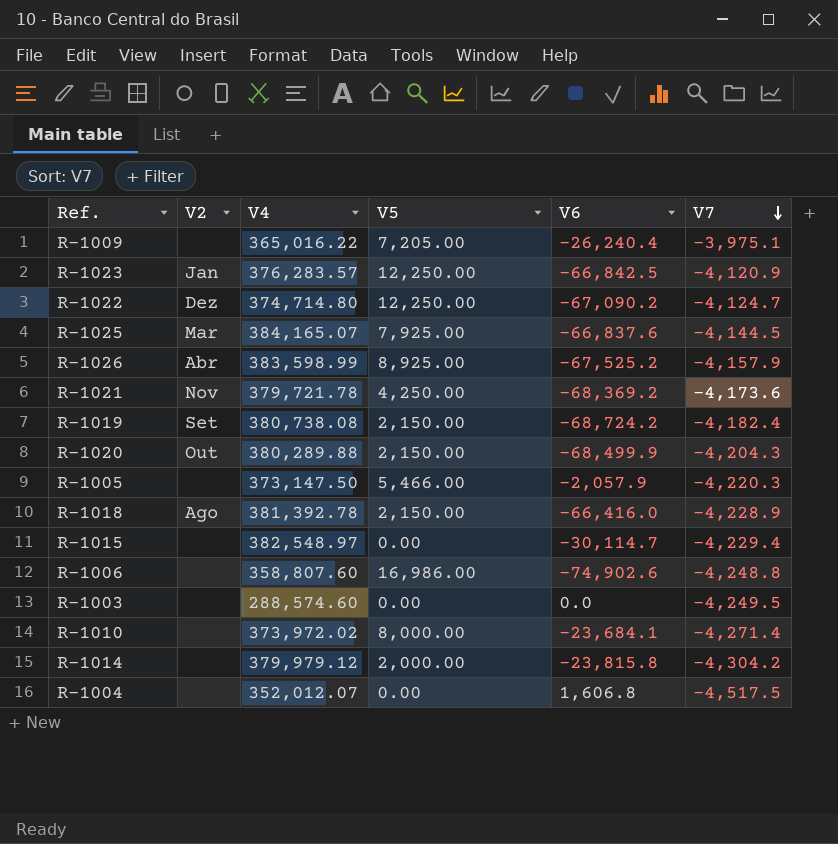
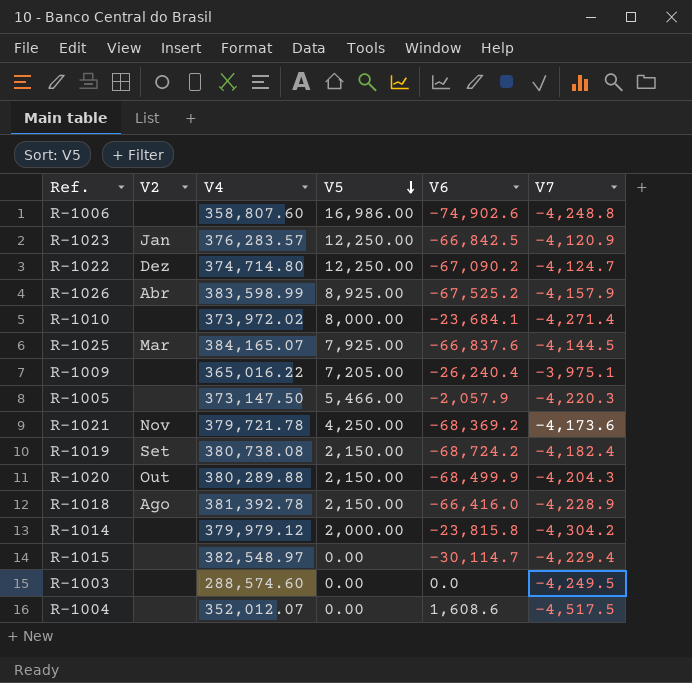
row order: V7 descending -> V5 descending
R-1004 | V6: 1,606.8 -> 1,608.6

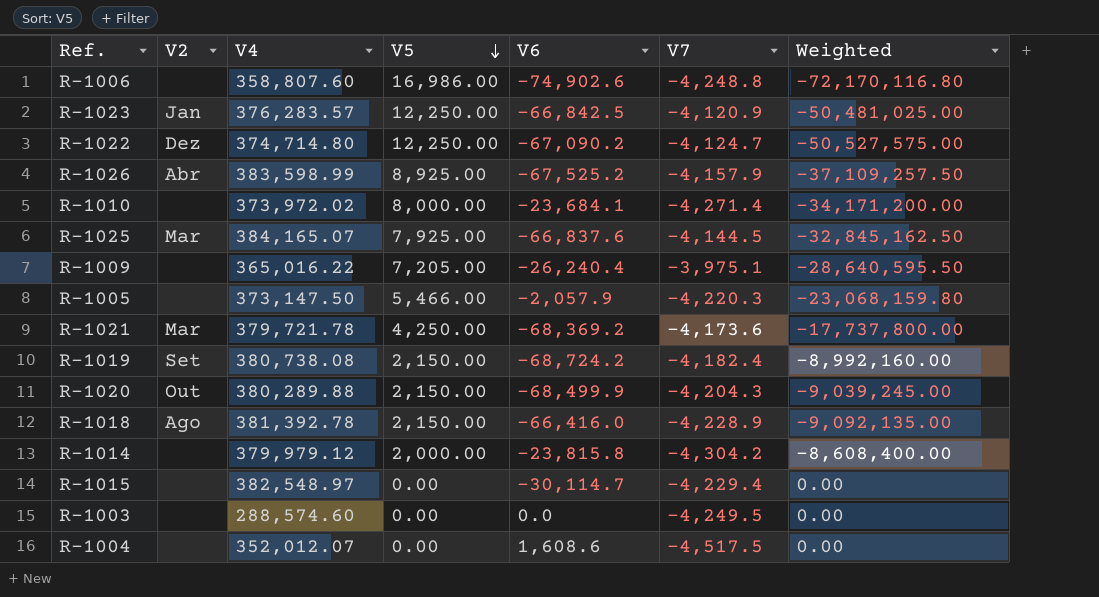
column Weighted | formula: none -> [V5] * [V7]
R-1021 | V2: Nov -> Mar

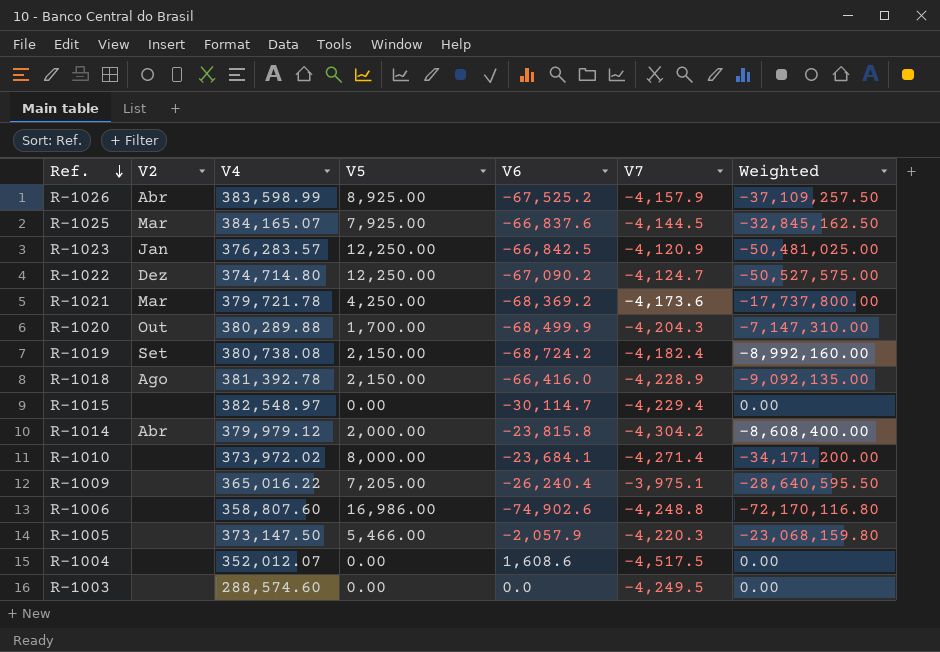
row order: V5 descending -> Ref. descending
R-1020 | V5: 2,150.00 -> 1,700.00
R-1020 | Weighted: -9,039,245.00 -> -7,147,310.00
R-1014 | V2: none -> Abr

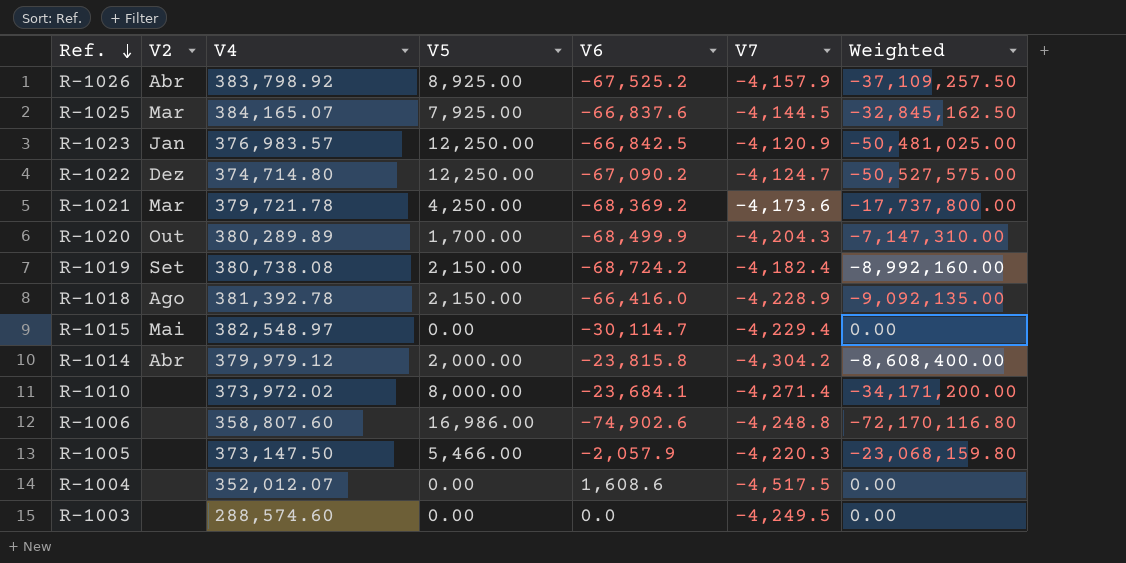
row R-1009: none | 365,016.22 | 7,205.00 | -26,240.4 | -3,975.1 | -28,640,595.50 -> none
R-1026 | V4: 383,598.99 -> 383,798.92
R-1023 | V4: 376,283.57 -> 376,983.57
R-1020 | V4: 380,289.88 -> 380,289.89
R-1015 | V2: none -> Mai

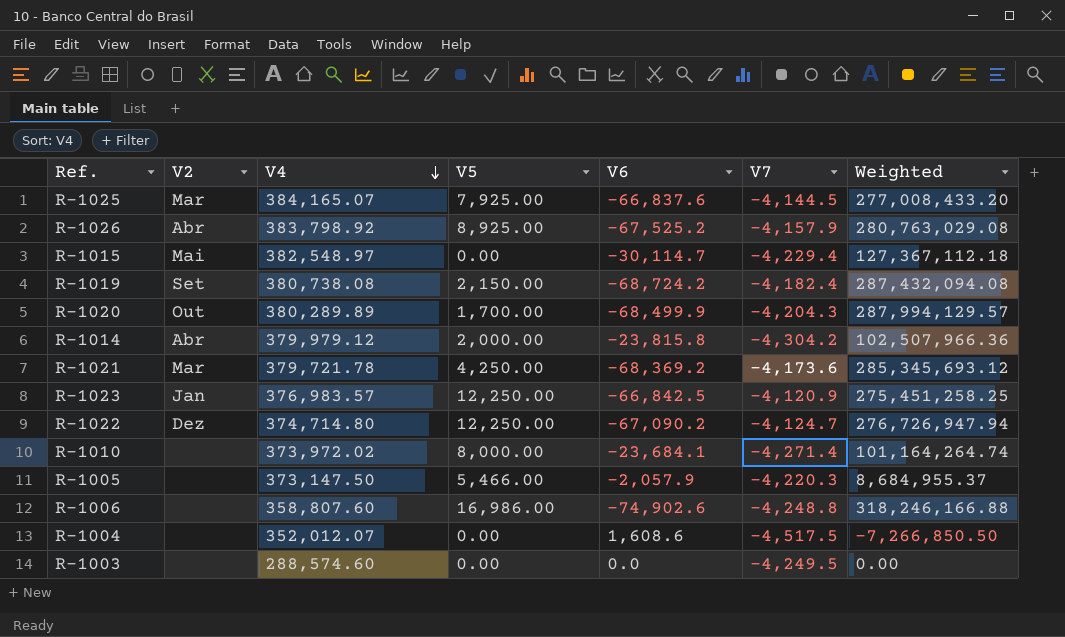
row order: Ref. descending -> V4 descending
column Weighted | formula: [V5] * [V7] -> [V6] * [V7]
row R-1018: Ago | 381,392.78 | 2,150.00 | -66,416.0 | -4,228.9 | -9,092,135.00 -> none

